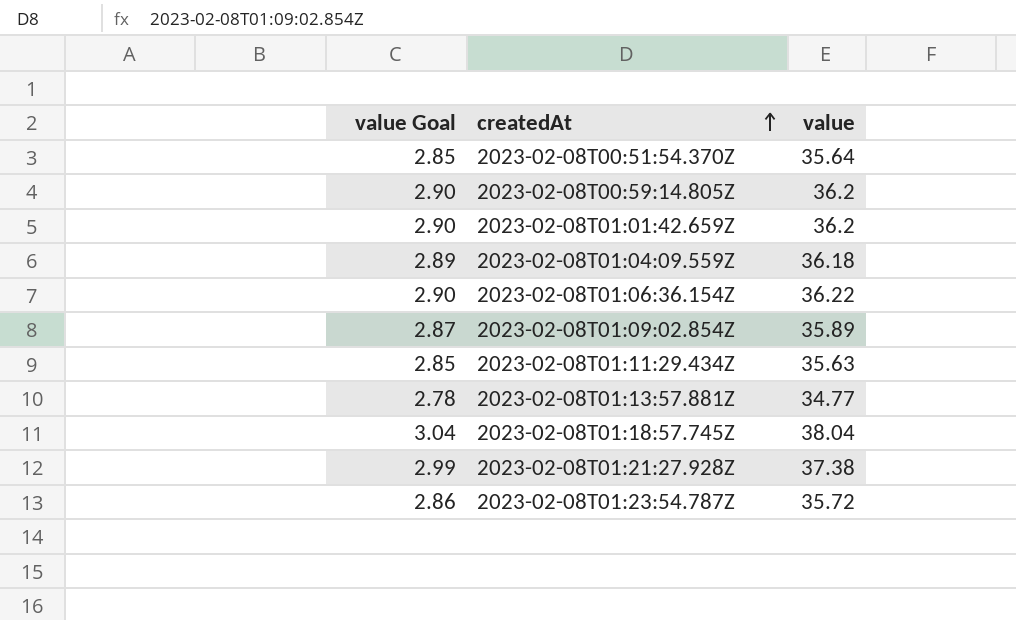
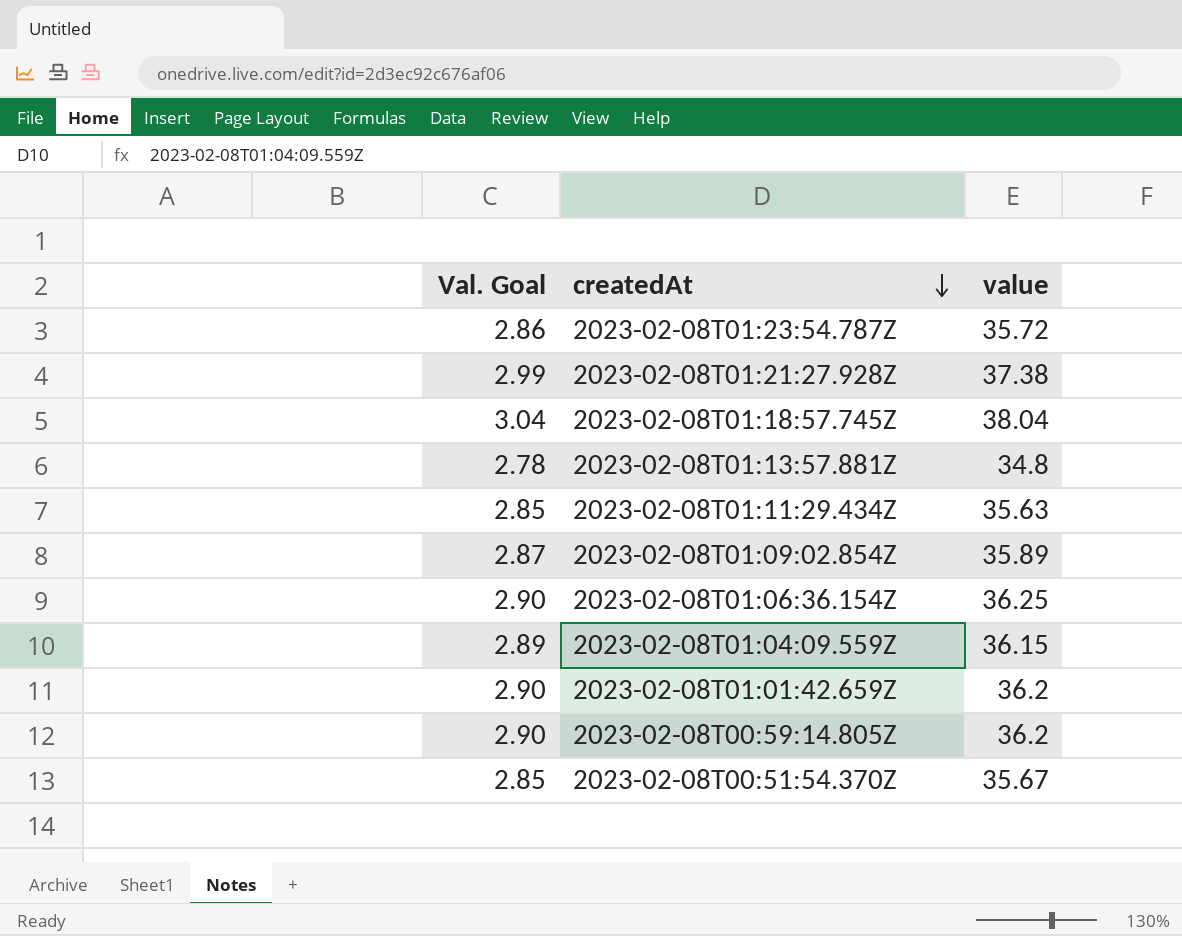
row order: createdAt ascending -> createdAt descending
column name: value Goal -> Val. Goal
2023-02-08T01:13:57.881Z | value: 34.77 -> 34.8
2023-02-08T01:06:36.154Z | value: 36.22 -> 36.25
2023-02-08T01:04:09.559Z | value: 36.18 -> 36.15
2023-02-08T00:51:54.370Z | value: 35.64 -> 35.67

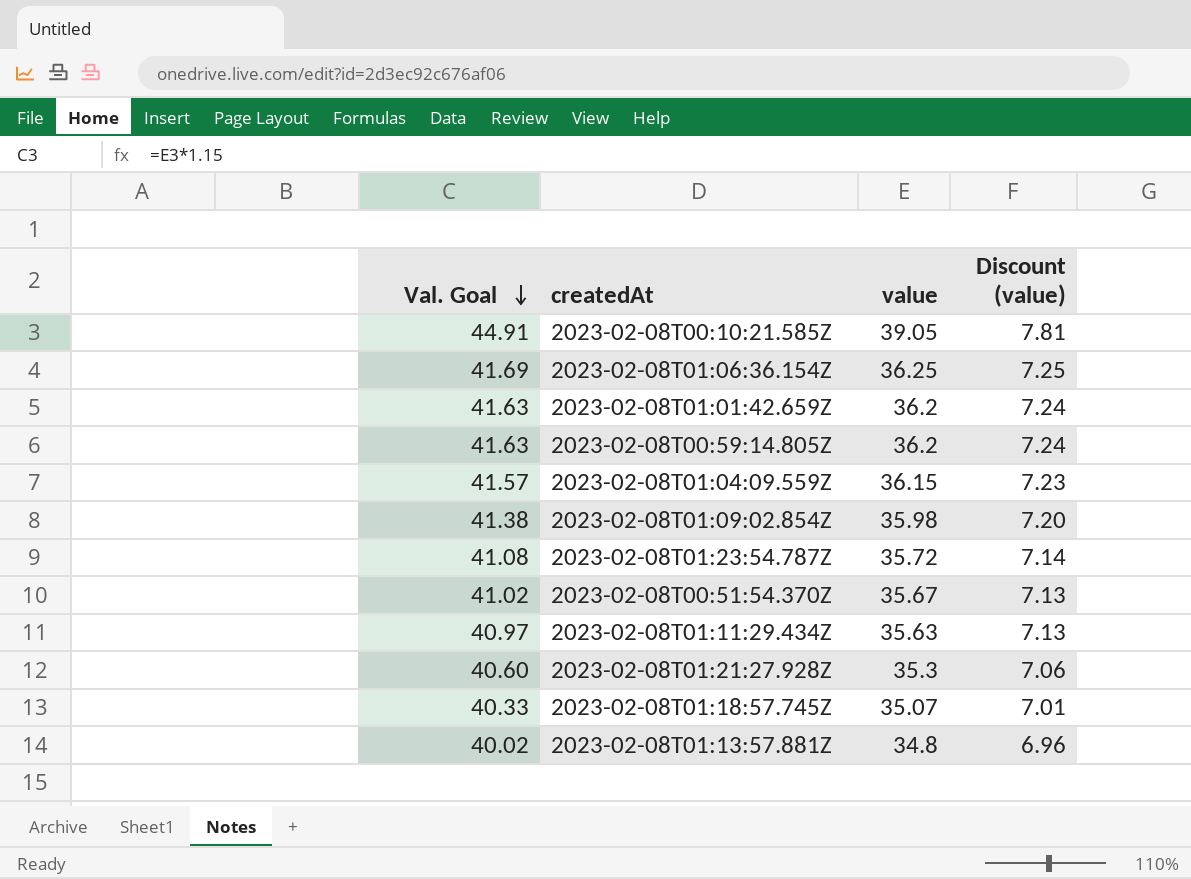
row order: createdAt descending -> Val. Goal descending
column Val. Goal | formula: [value] * 0.08 -> [value] * 1.15
column Discount (value) | formula: none -> [value] * 0.2
row 2023-02-08T00:10:21.585Z: none -> 44.91 | 39.05 | 7.81
2023-02-08T01:09:02.854Z | value: 35.89 -> 35.98
2023-02-08T01:21:27.928Z | value: 37.38 -> 35.3
2023-02-08T01:18:57.745Z | value: 38.04 -> 35.07

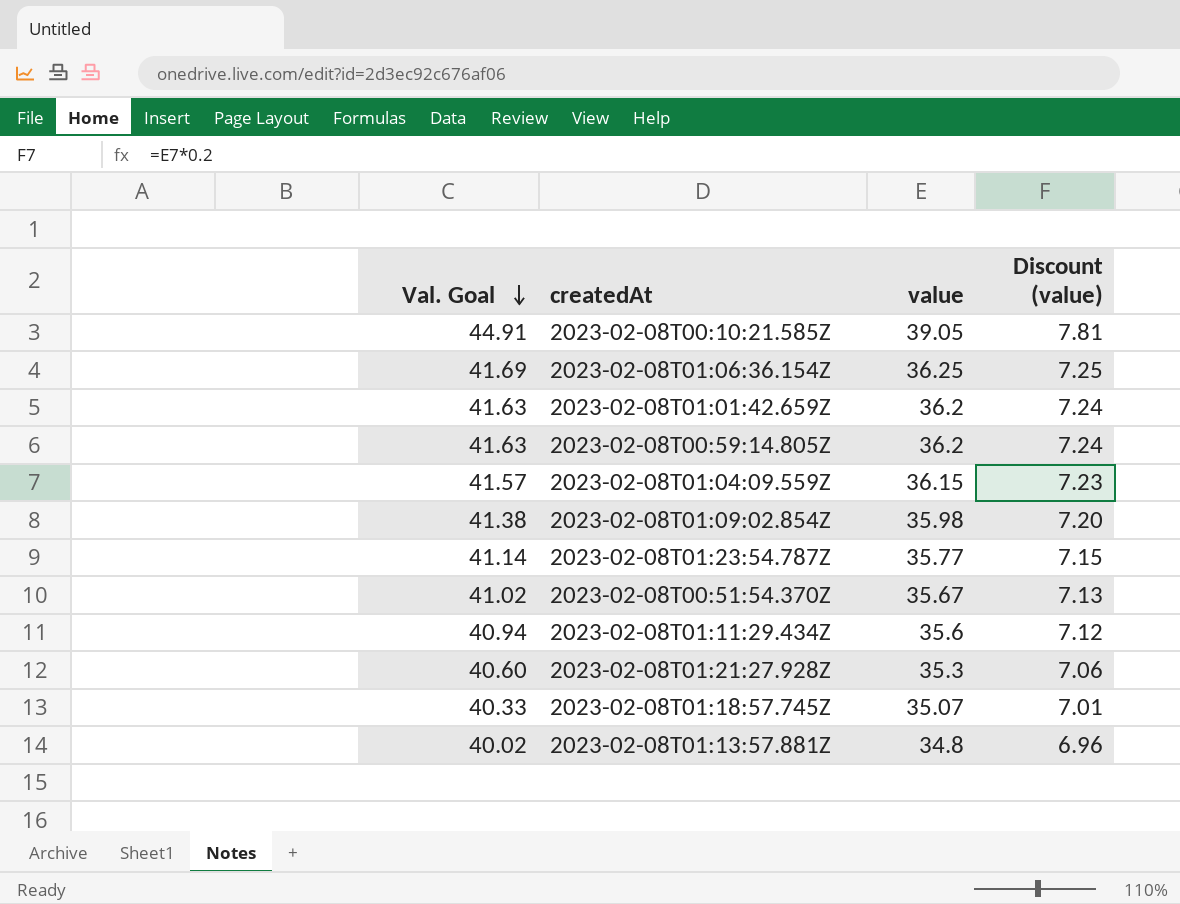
2023-02-08T01:23:54.787Z | Val. Goal: 41.08 -> 41.14
2023-02-08T01:23:54.787Z | value: 35.72 -> 35.77
2023-02-08T01:23:54.787Z | Discount (value): 7.14 -> 7.15
2023-02-08T01:11:29.434Z | Val. Goal: 40.97 -> 40.94
2023-02-08T01:11:29.434Z | value: 35.63 -> 35.6
2023-02-08T01:11:29.434Z | Discount (value): 7.13 -> 7.12

